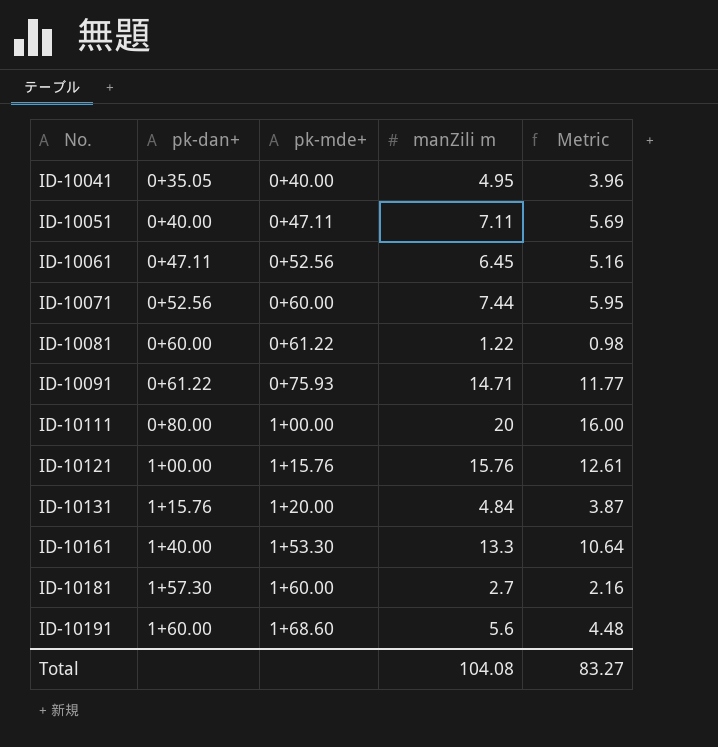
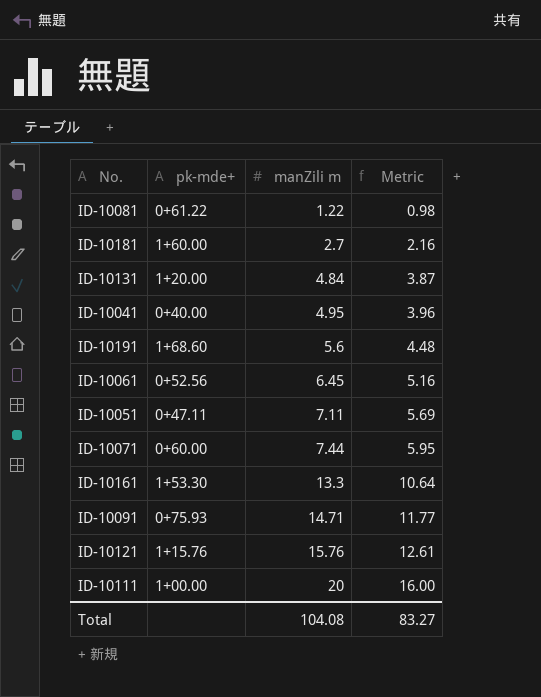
row order: No. ascending -> manZili m ascending
column pk-dan+ | position: 2 -> none

